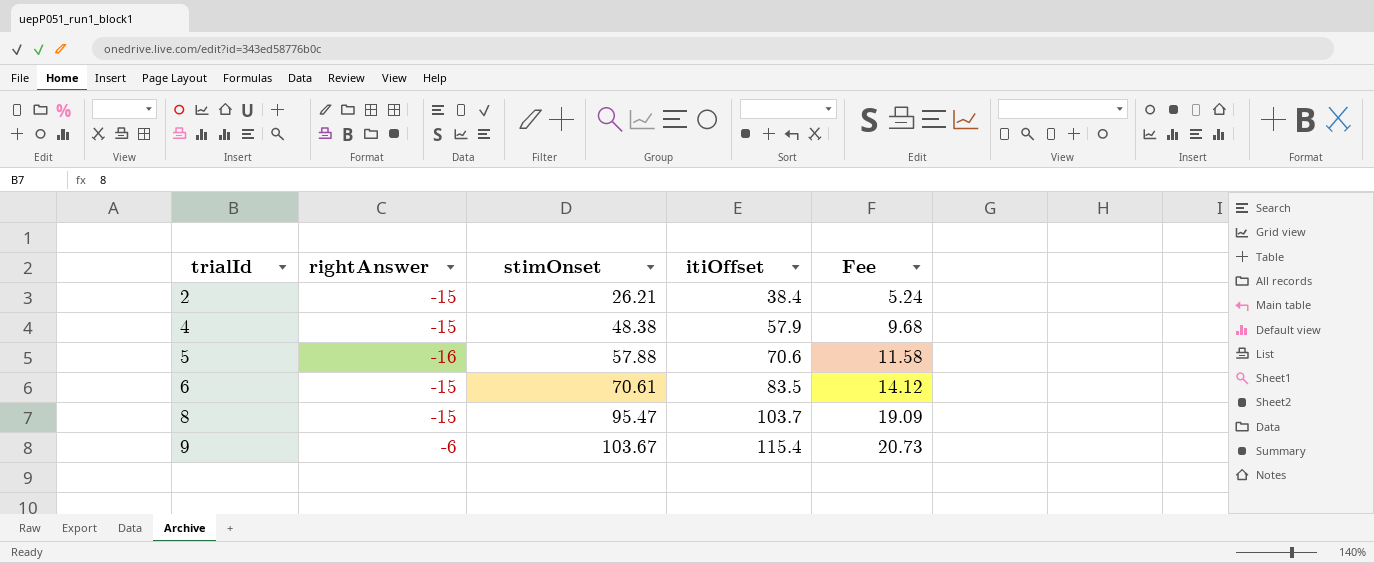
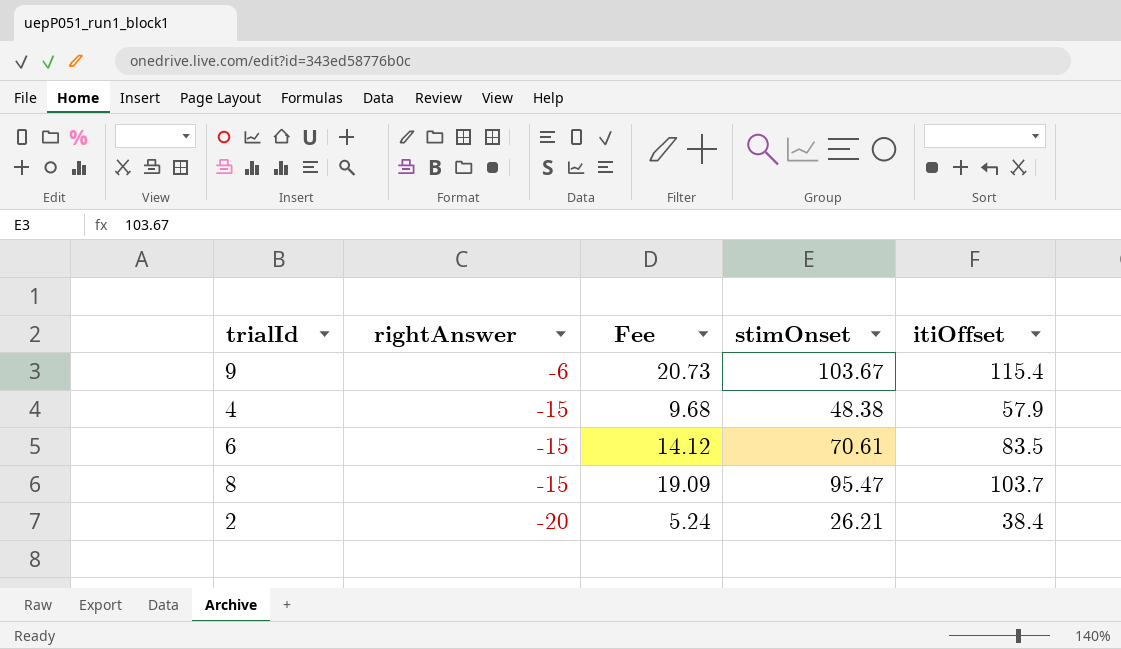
row order: trialId ascending -> rightAnswer descending
column Fee | position: 5 -> 3
row 5: -16 | 57.88 | 70.6 | 11.58 -> none
2 | rightAnswer: -15 -> -20

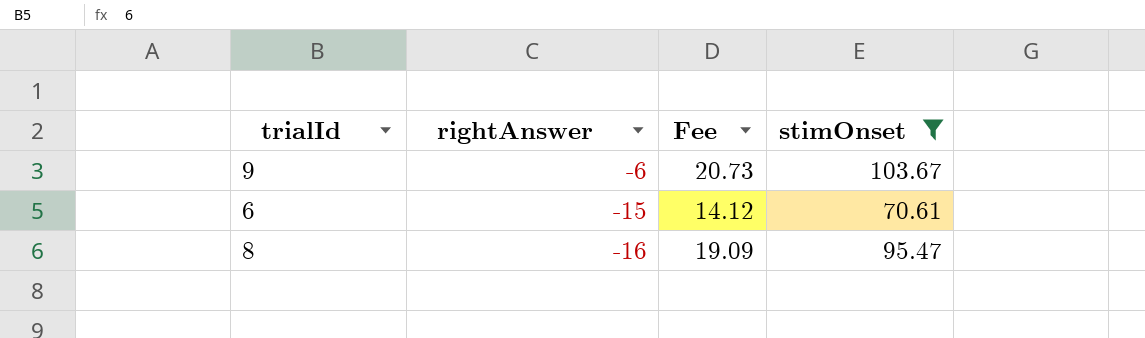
filter: none -> stimOnset >= 70.61
column itiOffset | position: 5 -> none
8 | rightAnswer: -15 -> -16

